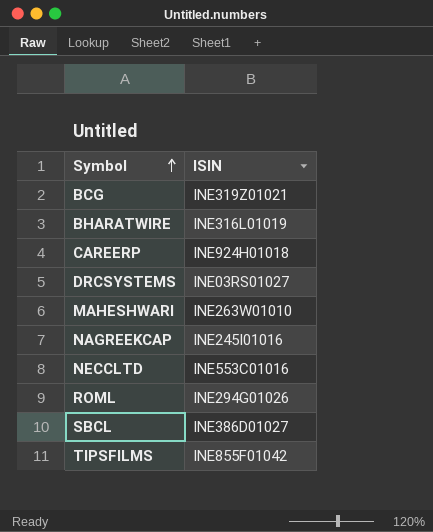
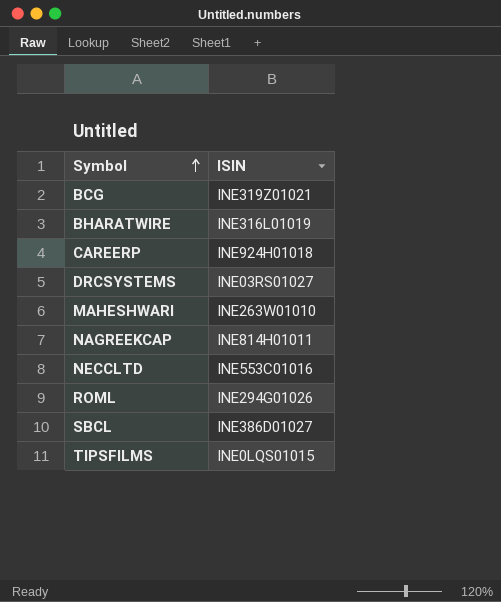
NAGREEKCAP | ISIN: INE245I01016 -> INE814H01011
TIPSFILMS | ISIN: INE855F01042 -> INE0LQS01015

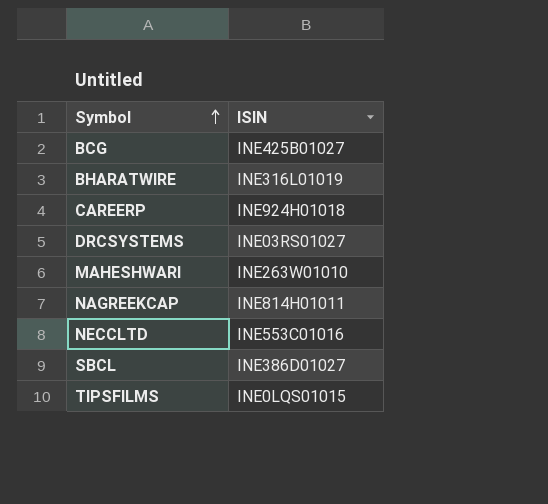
row ROML: INE294G01026 -> none
BCG | ISIN: INE319Z01021 -> INE425B01027

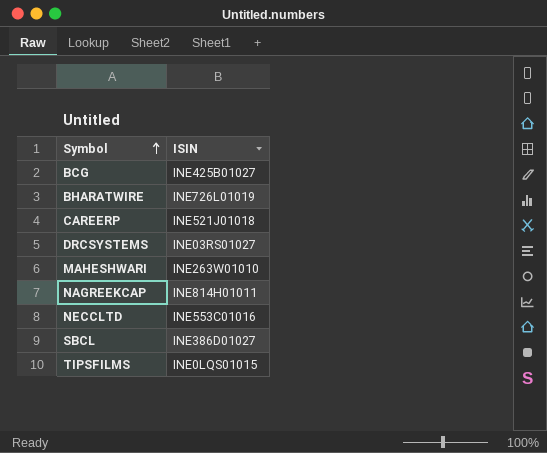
BHARATWIRE | ISIN: INE316L01019 -> INE726L01019
CAREERP | ISIN: INE924H01018 -> INE521J01018

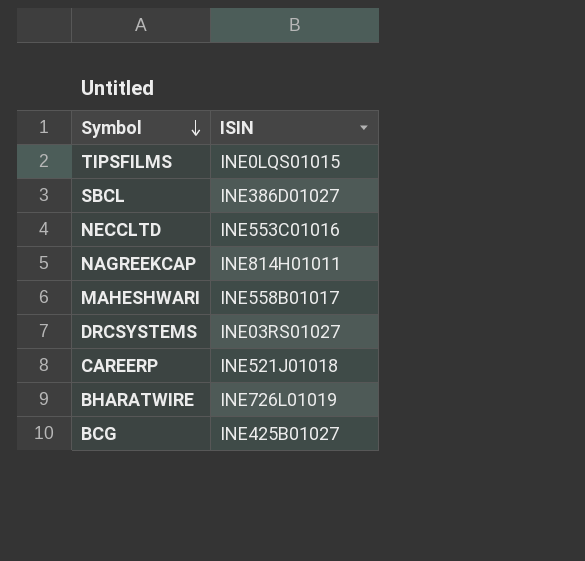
row order: Symbol ascending -> Symbol descending
MAHESHWARI | ISIN: INE263W01010 -> INE558B01017

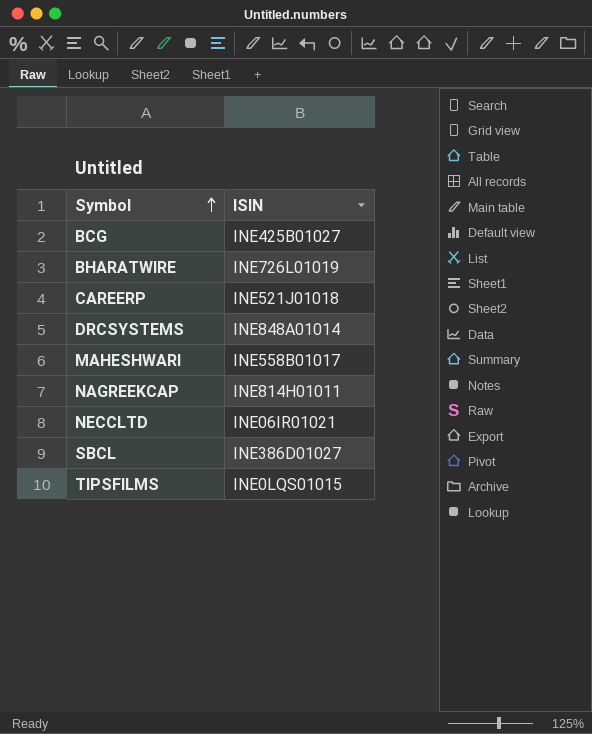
row order: Symbol descending -> Symbol ascending
DRCSYSTEMS | ISIN: INE03RS01027 -> INE848A01014
NECCLTD | ISIN: INE553C01016 -> INE06IR01021

